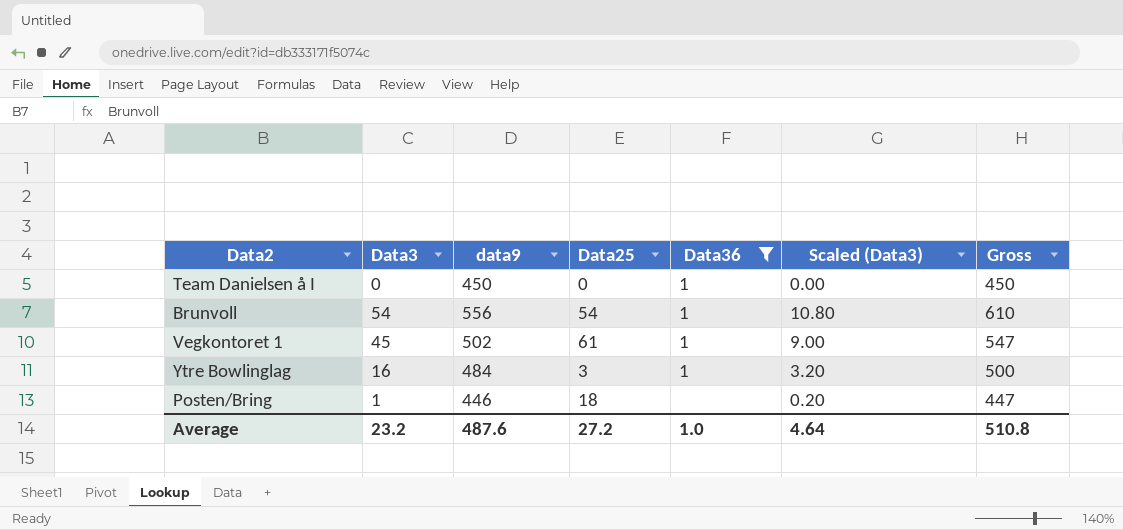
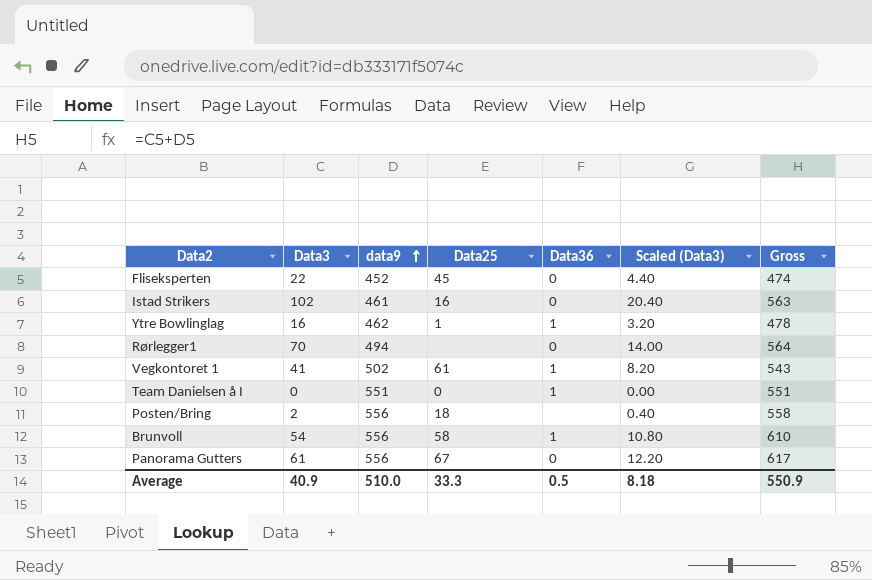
filter: Data36 != 0 -> none
row order: none -> data9 ascending
Ytre Bowlinglag | data9: 484 -> 462
Ytre Bowlinglag | Data25: 3 -> 1
Ytre Bowlinglag | Gross: 500 -> 478
Vegkontoret 1 | Data3: 45 -> 41
Vegkontoret 1 | Scaled (Data3): 9.00 -> 8.20
Vegkontoret 1 | Gross: 547 -> 543
Team Danielsen å I | data9: 450 -> 551
Team Danielsen å I | Gross: 450 -> 551
Posten/Bring | Data3: 1 -> 2
Posten/Bring | data9: 446 -> 556
Posten/Bring | Scaled (Data3): 0.20 -> 0.40
Posten/Bring | Gross: 447 -> 558
Brunvoll | Data25: 54 -> 58
Average | Data3: 23.2 -> 40.9
Average | data9: 487.6 -> 510.0
Average | Data25: 27.2 -> 33.3
Average | Data36: 1.0 -> 0.5
Average | Scaled (Data3): 4.64 -> 8.18
Average | Gross: 510.8 -> 550.9

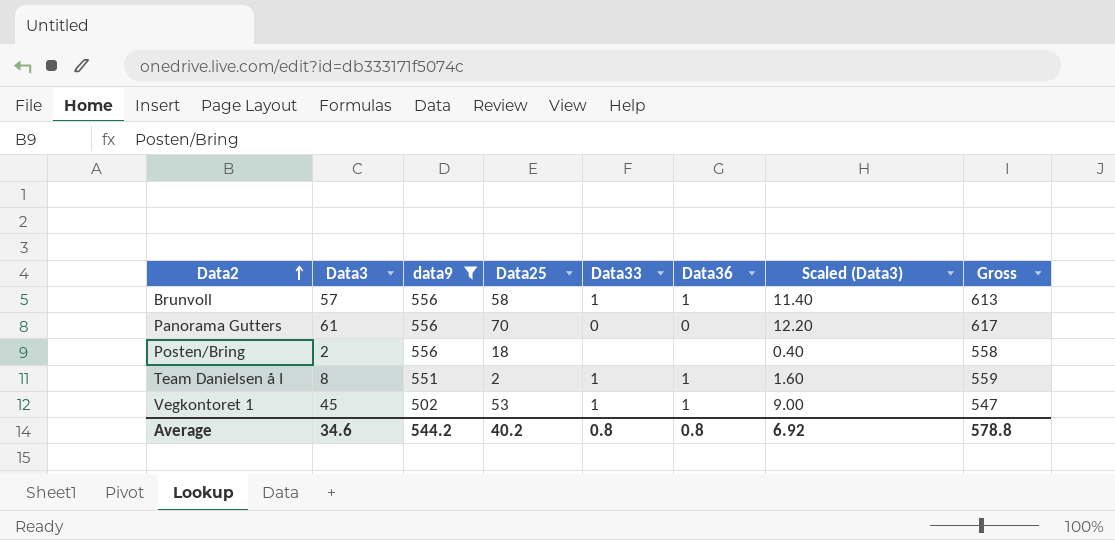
filter: none -> data9 >= 502
row order: data9 ascending -> Data2 ascending
column Data33 | position: none -> 5
Brunvoll | Data3: 54 -> 57
Brunvoll | Scaled (Data3): 10.80 -> 11.40
Brunvoll | Gross: 610 -> 613
Panorama Gutters | Data25: 67 -> 70
Team Danielsen å I | Data3: 0 -> 8
Team Danielsen å I | Data25: 0 -> 2
Team Danielsen å I | Scaled (Data3): 0.00 -> 1.60
Team Danielsen å I | Gross: 551 -> 559
Vegkontoret 1 | Data3: 41 -> 45
Vegkontoret 1 | Data25: 61 -> 53
Vegkontoret 1 | Scaled (Data3): 8.20 -> 9.00
Vegkontoret 1 | Gross: 543 -> 547
Average | Data3: 40.9 -> 34.6
Average | data9: 510.0 -> 544.2
Average | Data25: 33.3 -> 40.2
Average | Data36: 0.5 -> 0.8
Average | Scaled (Data3): 8.18 -> 6.92
Average | Gross: 550.9 -> 578.8

